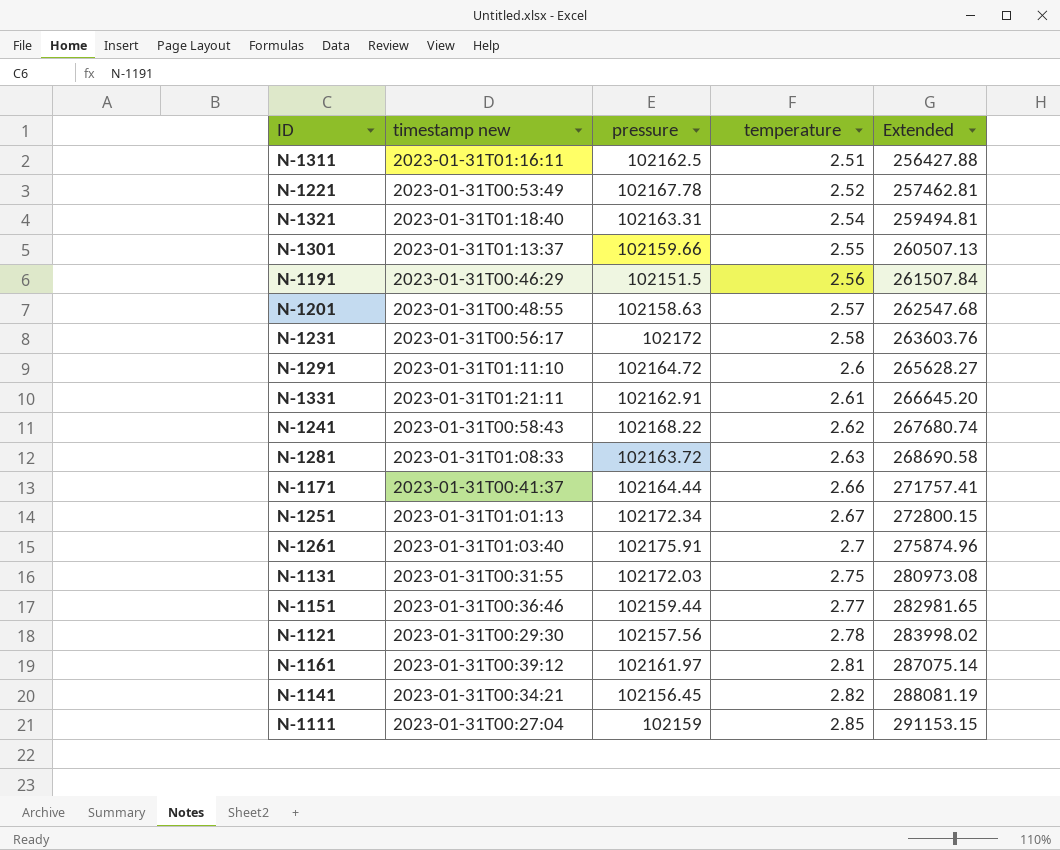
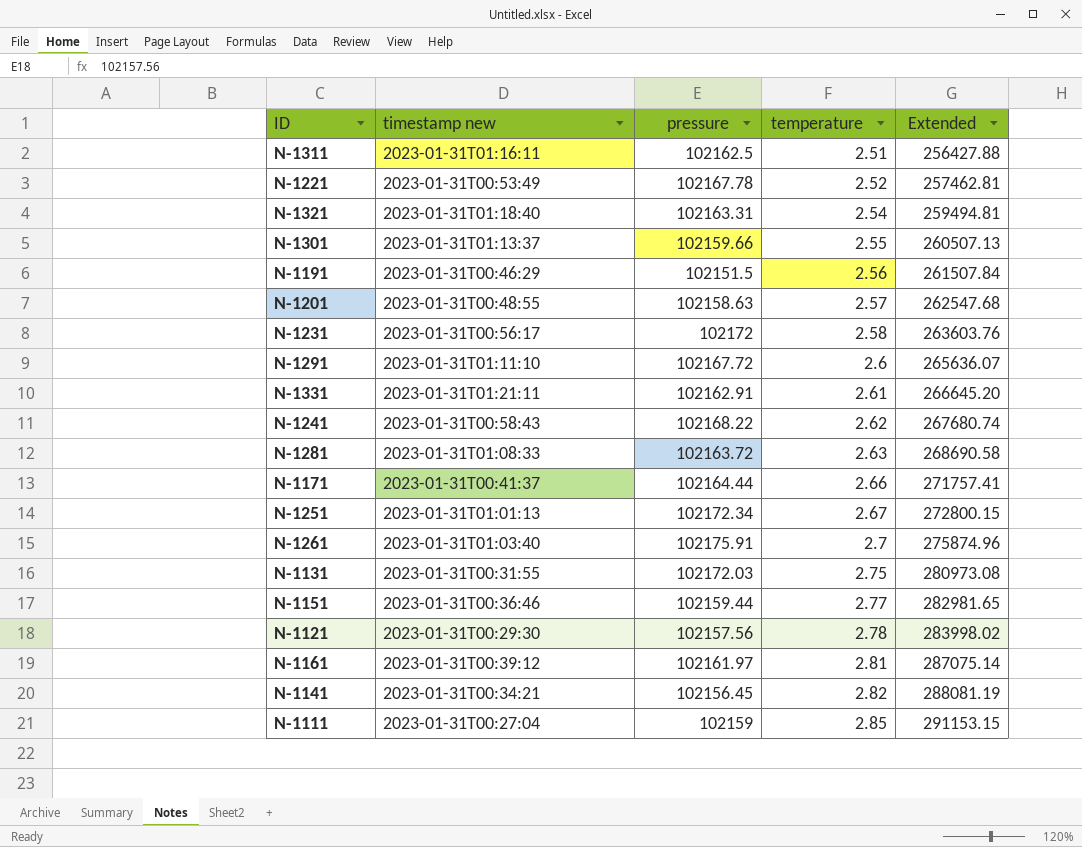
N-1291 | pressure: 102164.72 -> 102167.72
N-1291 | Extended: 265628.27 -> 265636.07

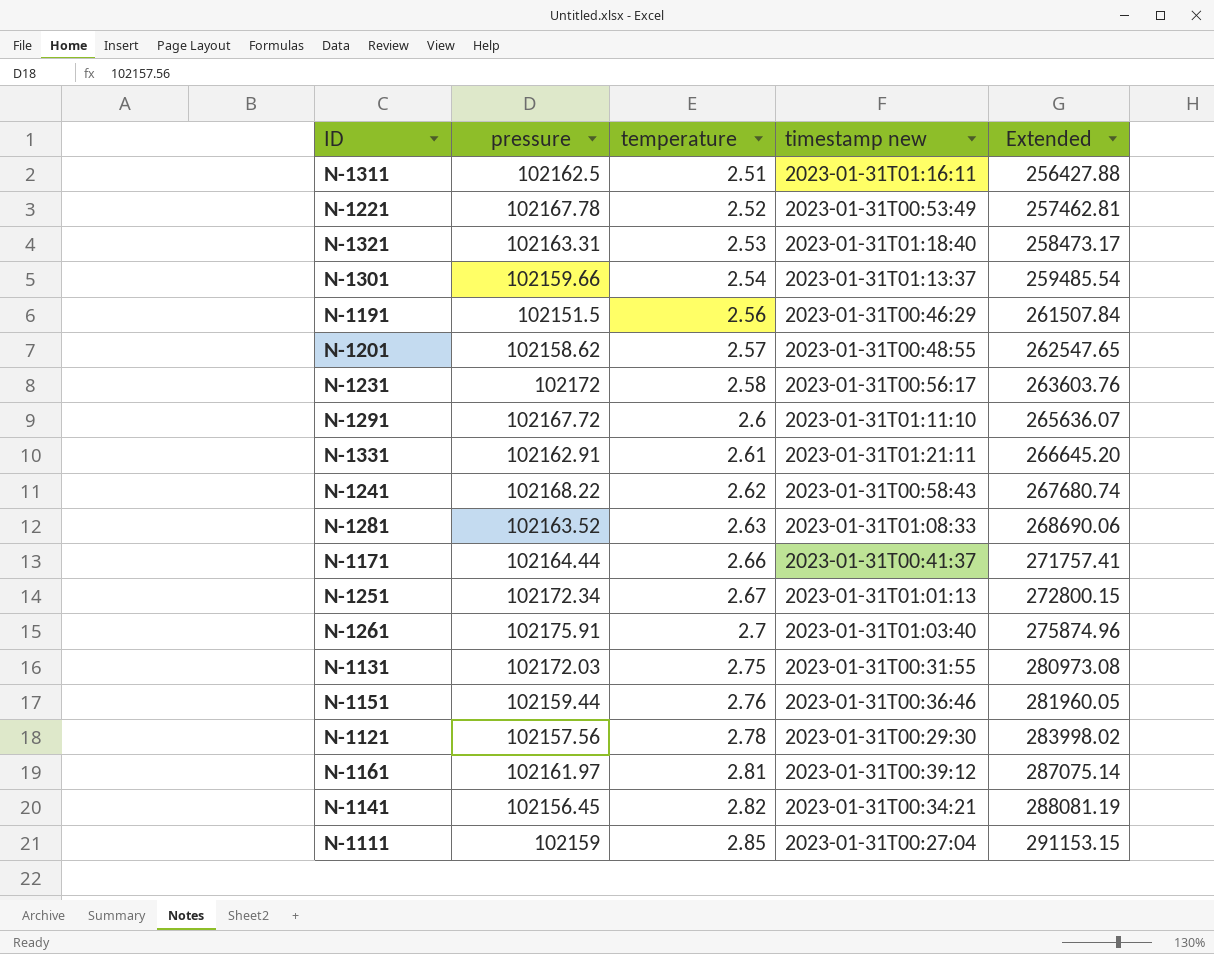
column timestamp new | position: 2 -> 4
N-1321 | temperature: 2.54 -> 2.53
N-1321 | Extended: 259494.81 -> 258473.17
N-1301 | temperature: 2.55 -> 2.54
N-1301 | Extended: 260507.13 -> 259485.54
N-1201 | pressure: 102158.63 -> 102158.62
N-1201 | Extended: 262547.68 -> 262547.65
N-1281 | pressure: 102163.72 -> 102163.52
N-1281 | Extended: 268690.58 -> 268690.06
N-1151 | temperature: 2.77 -> 2.76
N-1151 | Extended: 282981.65 -> 281960.05

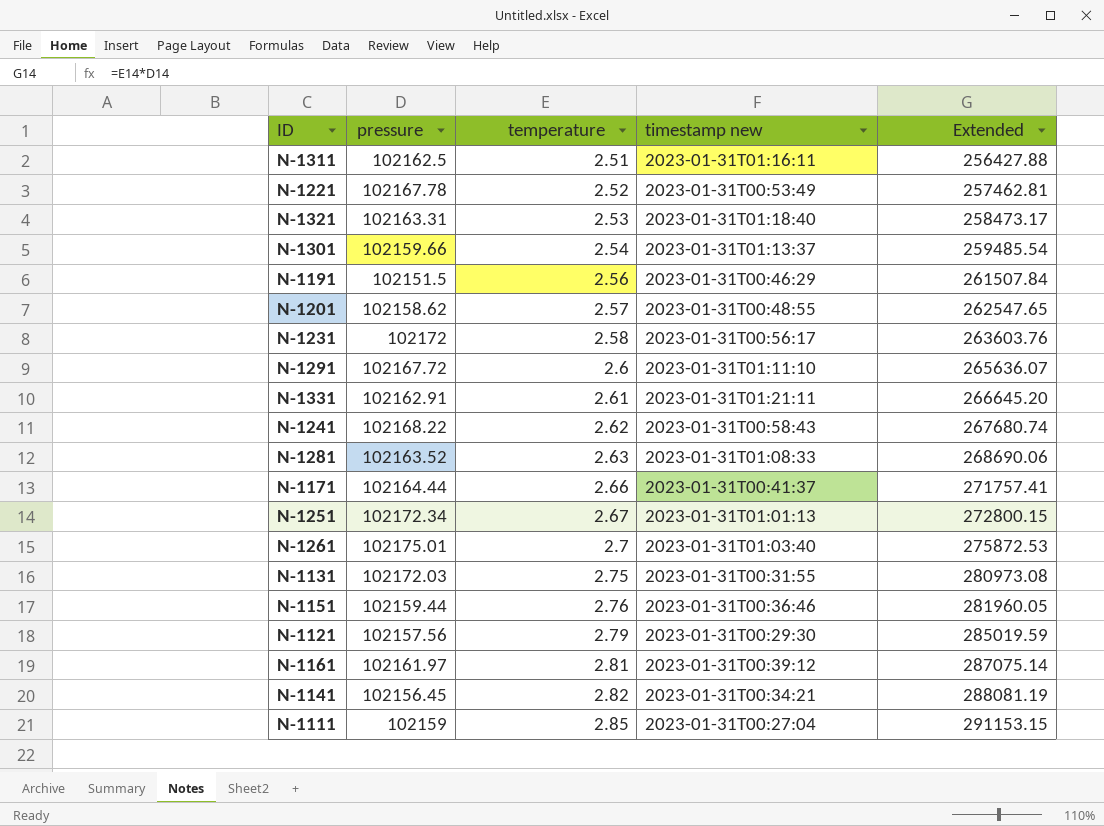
N-1261 | pressure: 102175.91 -> 102175.01
N-1261 | Extended: 275874.96 -> 275872.53
N-1121 | temperature: 2.78 -> 2.79
N-1121 | Extended: 283998.02 -> 285019.59

